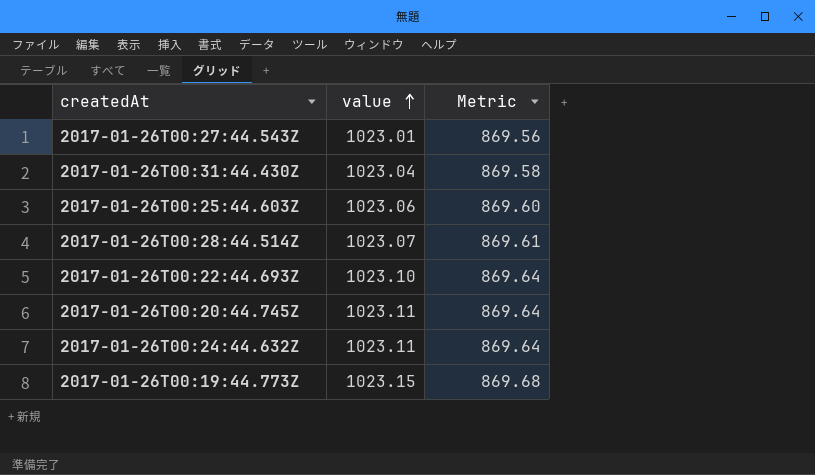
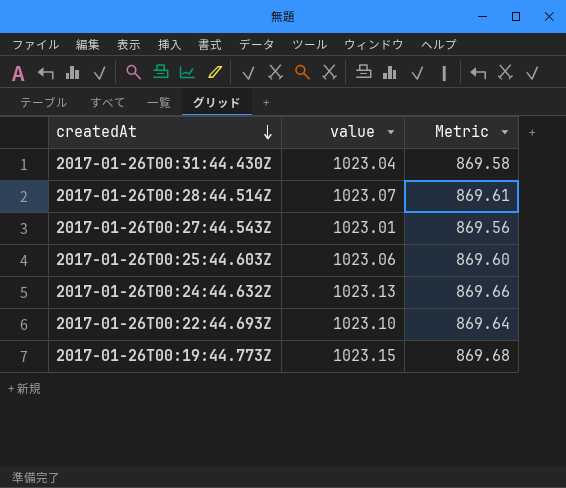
row order: value ascending -> createdAt descending
row 2017-01-26T00:20:44.745Z: 1023.11 | 869.64 -> none
2017-01-26T00:24:44.632Z | value: 1023.11 -> 1023.13
2017-01-26T00:24:44.632Z | Metric: 869.64 -> 869.66

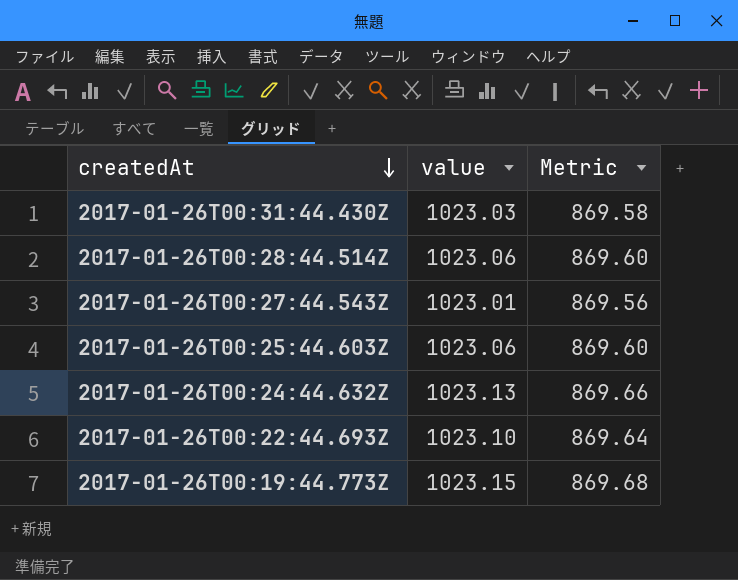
2017-01-26T00:31:44.430Z | value: 1023.04 -> 1023.03
2017-01-26T00:28:44.514Z | value: 1023.07 -> 1023.06
2017-01-26T00:28:44.514Z | Metric: 869.61 -> 869.60

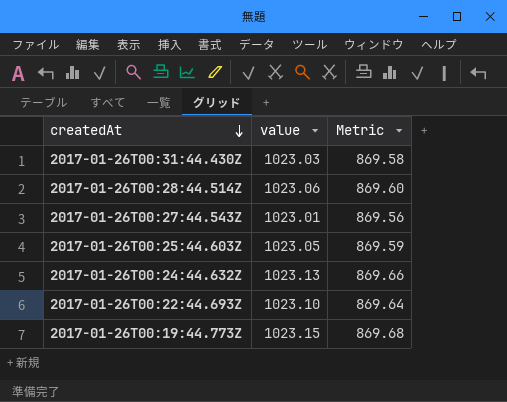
2017-01-26T00:25:44.603Z | value: 1023.06 -> 1023.05
2017-01-26T00:25:44.603Z | Metric: 869.60 -> 869.59

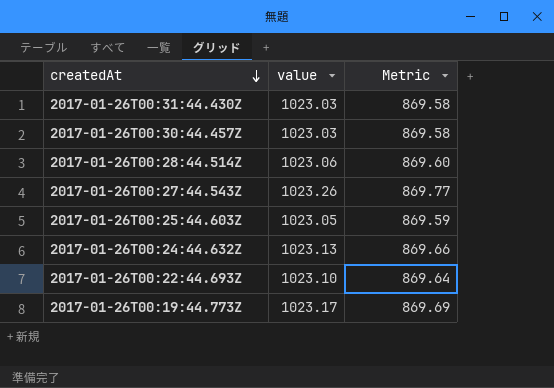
row 2017-01-26T00:30:44.457Z: none -> 1023.03 | 869.58
2017-01-26T00:27:44.543Z | value: 1023.01 -> 1023.26
2017-01-26T00:27:44.543Z | Metric: 869.56 -> 869.77
2017-01-26T00:19:44.773Z | value: 1023.15 -> 1023.17
2017-01-26T00:19:44.773Z | Metric: 869.68 -> 869.69

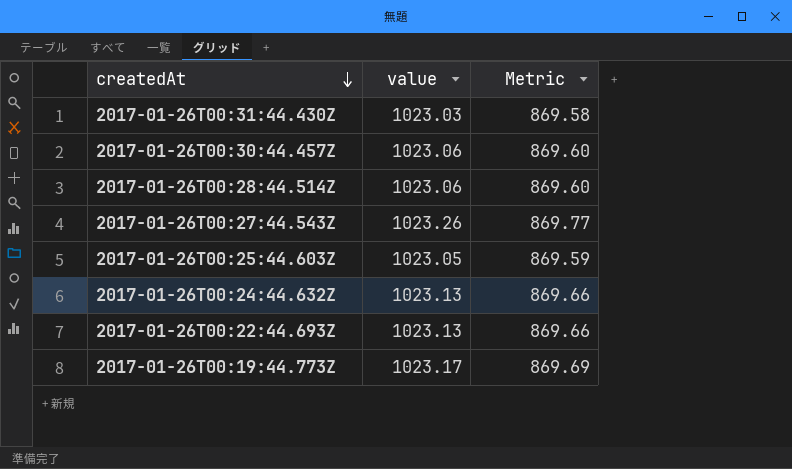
2017-01-26T00:30:44.457Z | value: 1023.03 -> 1023.06
2017-01-26T00:30:44.457Z | Metric: 869.58 -> 869.60
2017-01-26T00:22:44.693Z | value: 1023.10 -> 1023.13
2017-01-26T00:22:44.693Z | Metric: 869.64 -> 869.66

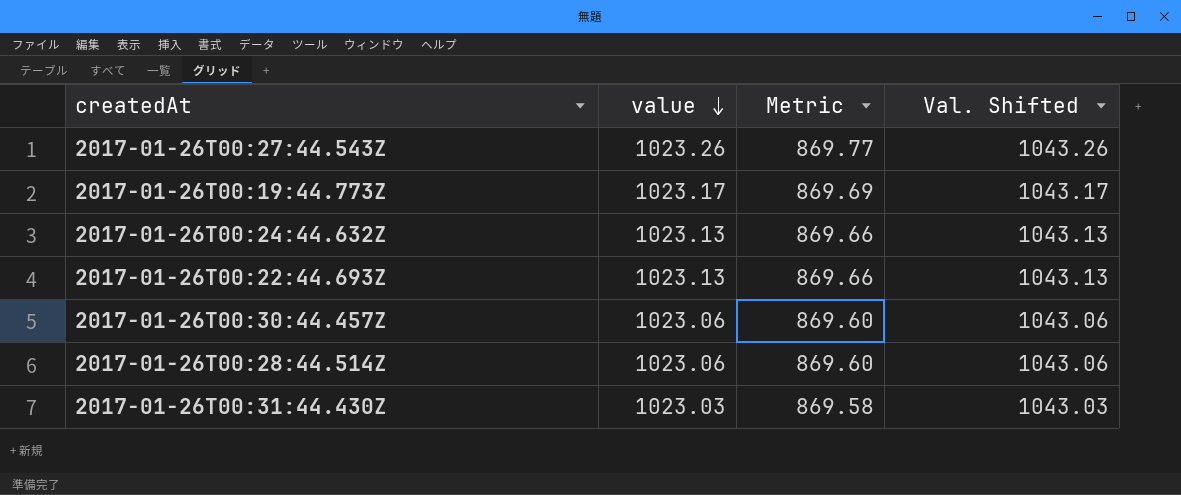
row order: createdAt descending -> value descending
column Val. Shifted | formula: none -> [value] + 20
row 2017-01-26T00:25:44.603Z: 1023.05 | 869.59 -> none

